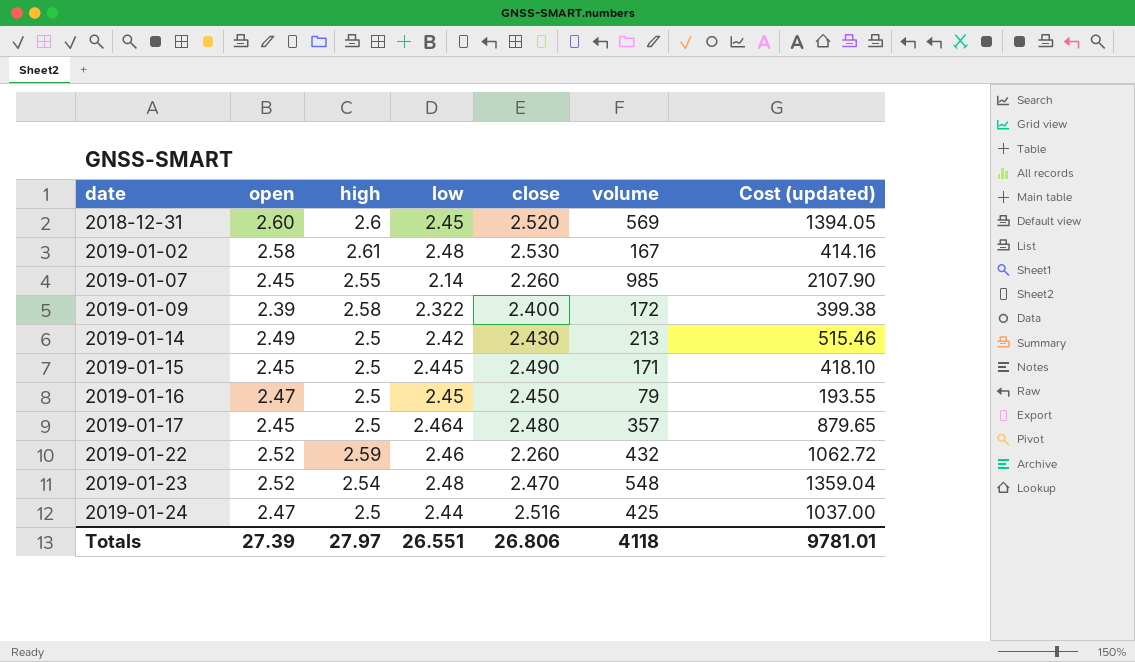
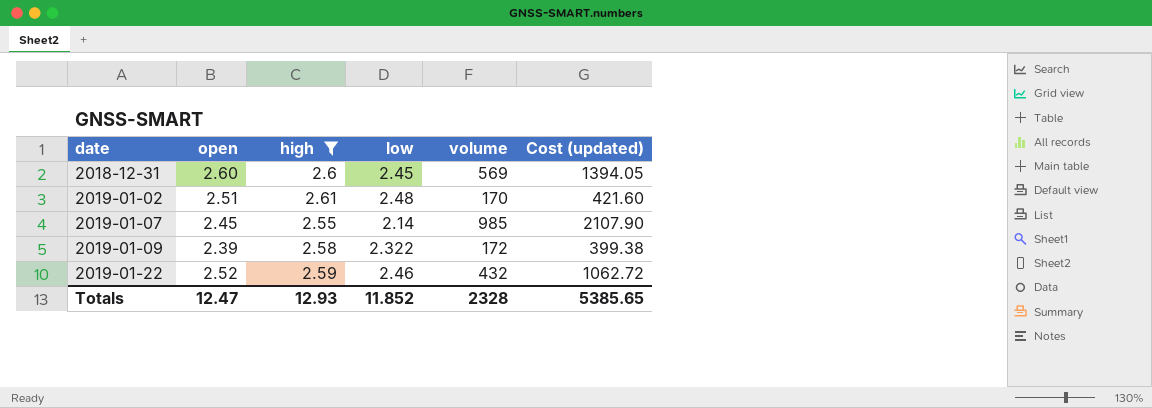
filter: none -> high >= 2.55
column close | position: 5 -> none
2019-01-02 | open: 2.58 -> 2.51
2019-01-02 | volume: 167 -> 170
2019-01-02 | Cost (updated): 414.16 -> 421.60
Totals | open: 27.39 -> 12.47
Totals | high: 27.97 -> 12.93
Totals | low: 26.551 -> 11.852
Totals | volume: 4118 -> 2328
Totals | Cost (updated): 9781.01 -> 5385.65

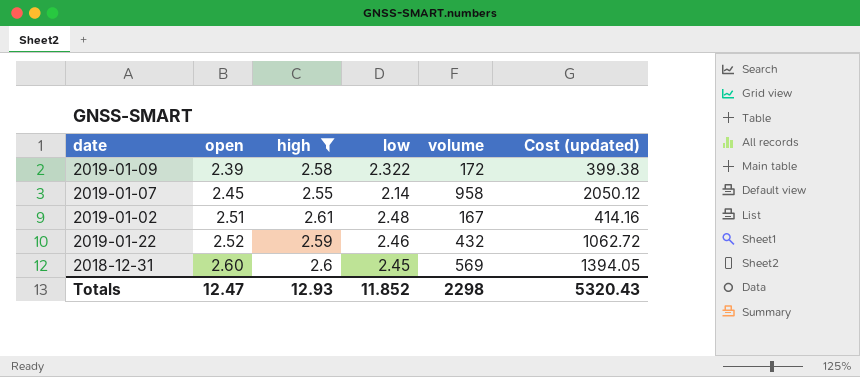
row order: date ascending -> open ascending
2019-01-07 | volume: 985 -> 958
2019-01-07 | Cost (updated): 2107.90 -> 2050.12
2019-01-02 | volume: 170 -> 167
2019-01-02 | Cost (updated): 421.60 -> 414.16
Totals | volume: 2328 -> 2298
Totals | Cost (updated): 5385.65 -> 5320.43

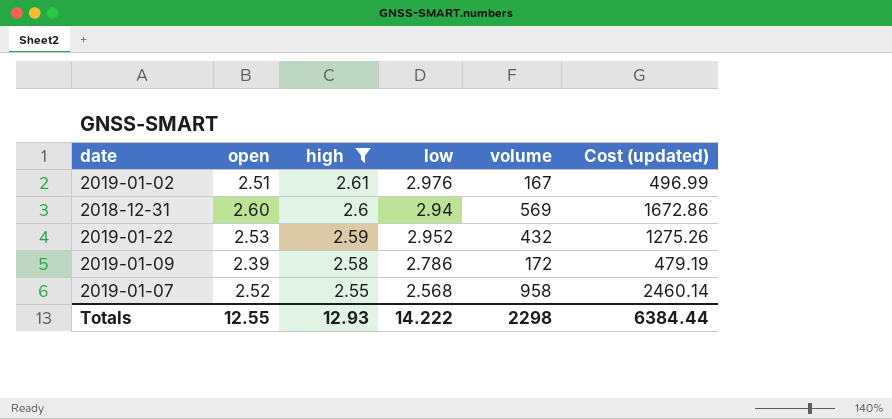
row order: open ascending -> high descending
2019-01-02 | low: 2.48 -> 2.976
2019-01-02 | Cost (updated): 414.16 -> 496.99
2018-12-31 | low: 2.45 -> 2.94
2018-12-31 | Cost (updated): 1394.05 -> 1672.86
2019-01-22 | open: 2.52 -> 2.53
2019-01-22 | low: 2.46 -> 2.952
2019-01-22 | Cost (updated): 1062.72 -> 1275.26
2019-01-09 | low: 2.322 -> 2.786
2019-01-09 | Cost (updated): 399.38 -> 479.19
2019-01-07 | open: 2.45 -> 2.52
2019-01-07 | low: 2.14 -> 2.568
2019-01-07 | Cost (updated): 2050.12 -> 2460.14
Totals | open: 12.47 -> 12.55
Totals | low: 11.852 -> 14.222
Totals | Cost (updated): 5320.43 -> 6384.44

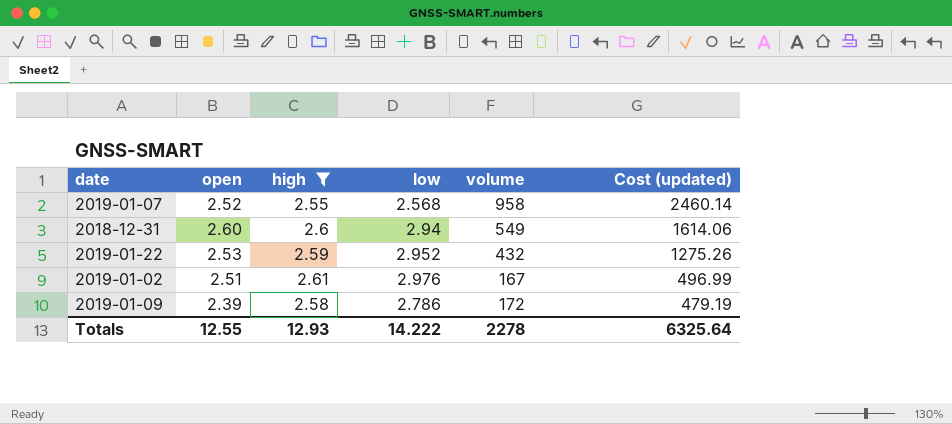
row order: high descending -> Cost (updated) descending
2018-12-31 | volume: 569 -> 549
2018-12-31 | Cost (updated): 1672.86 -> 1614.06
Totals | volume: 2298 -> 2278
Totals | Cost (updated): 6384.44 -> 6325.64

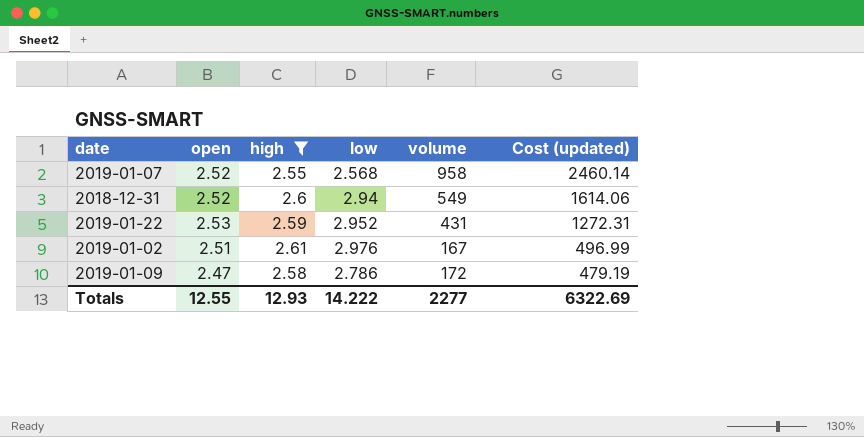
2018-12-31 | open: 2.60 -> 2.52
2019-01-22 | volume: 432 -> 431
2019-01-22 | Cost (updated): 1275.26 -> 1272.31
2019-01-09 | open: 2.39 -> 2.47
Totals | volume: 2278 -> 2277
Totals | Cost (updated): 6325.64 -> 6322.69

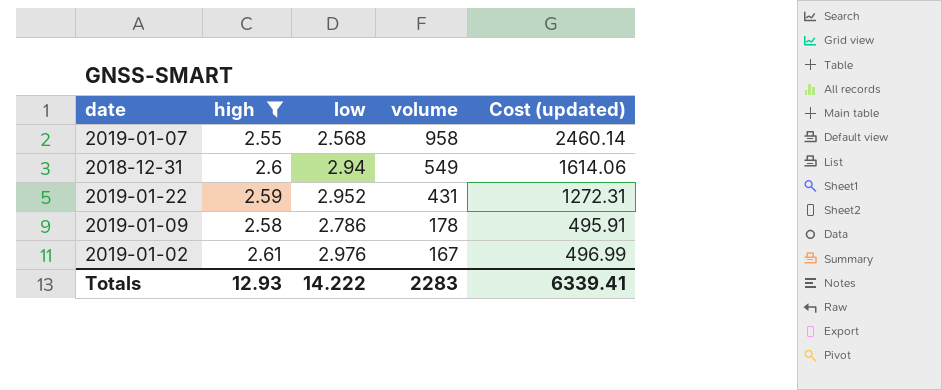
row order: Cost (updated) descending -> volume descending
column open | position: 2 -> none
2019-01-09 | volume: 172 -> 178
2019-01-09 | Cost (updated): 479.19 -> 495.91
Totals | volume: 2277 -> 2283
Totals | Cost (updated): 6322.69 -> 6339.41

